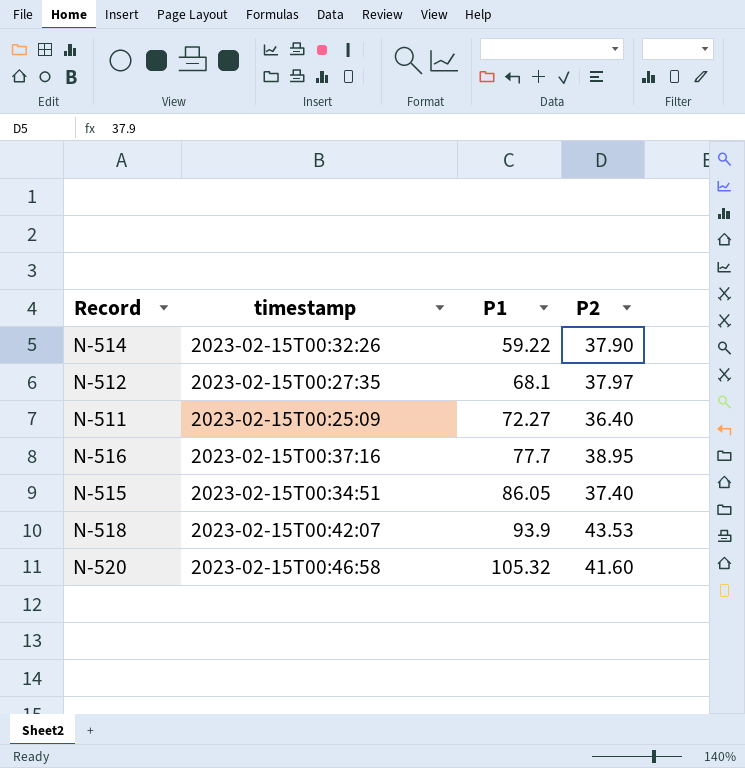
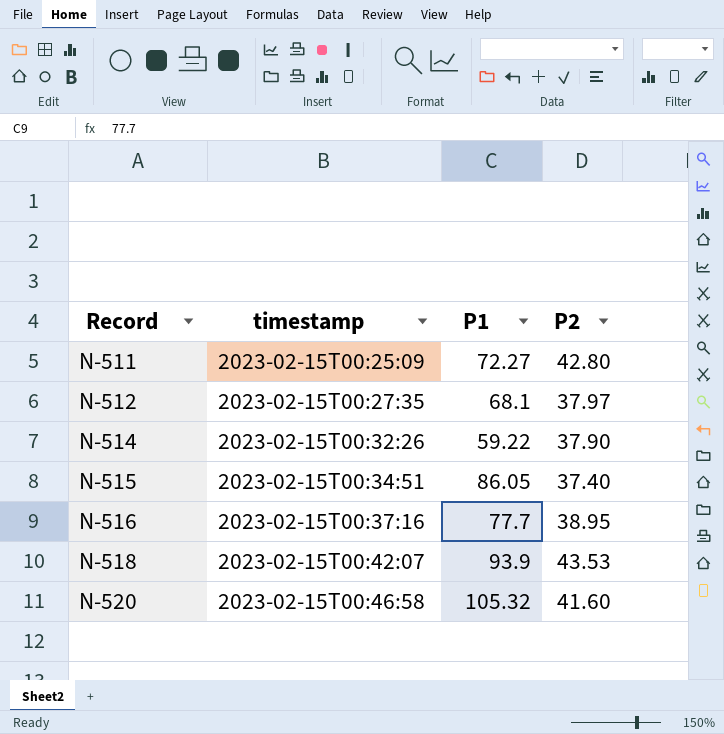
row order: P1 ascending -> Record ascending
N-511 | P2: 36.40 -> 42.80

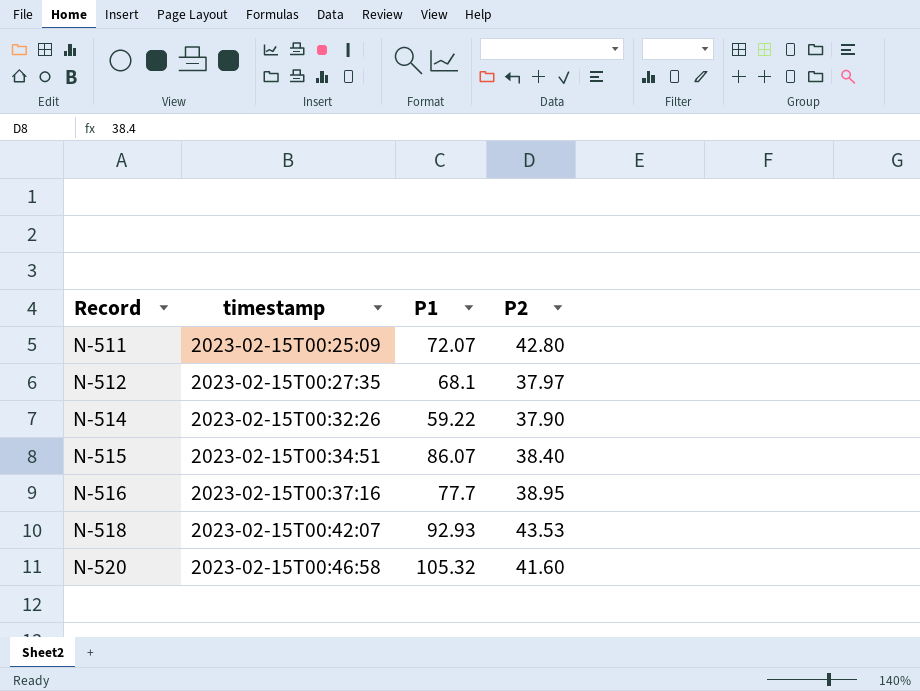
N-511 | P1: 72.27 -> 72.07
N-515 | P1: 86.05 -> 86.07
N-515 | P2: 37.40 -> 38.40
N-518 | P1: 93.9 -> 92.93

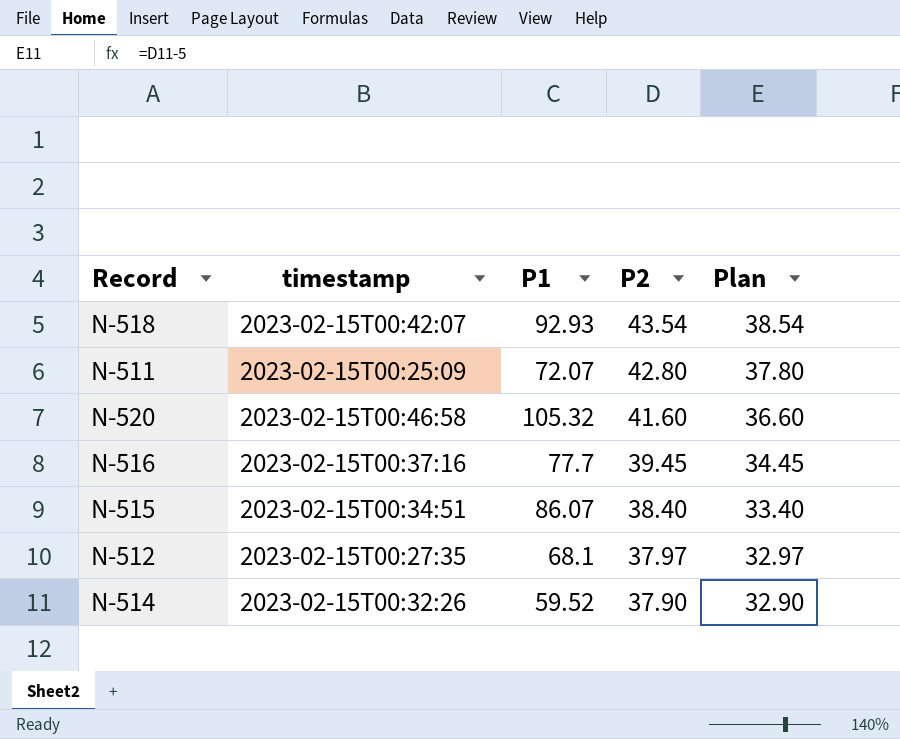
row order: Record ascending -> P2 descending
column Plan | formula: none -> [P2] - 5
N-518 | P2: 43.53 -> 43.54
N-516 | P2: 38.95 -> 39.45
N-514 | P1: 59.22 -> 59.52

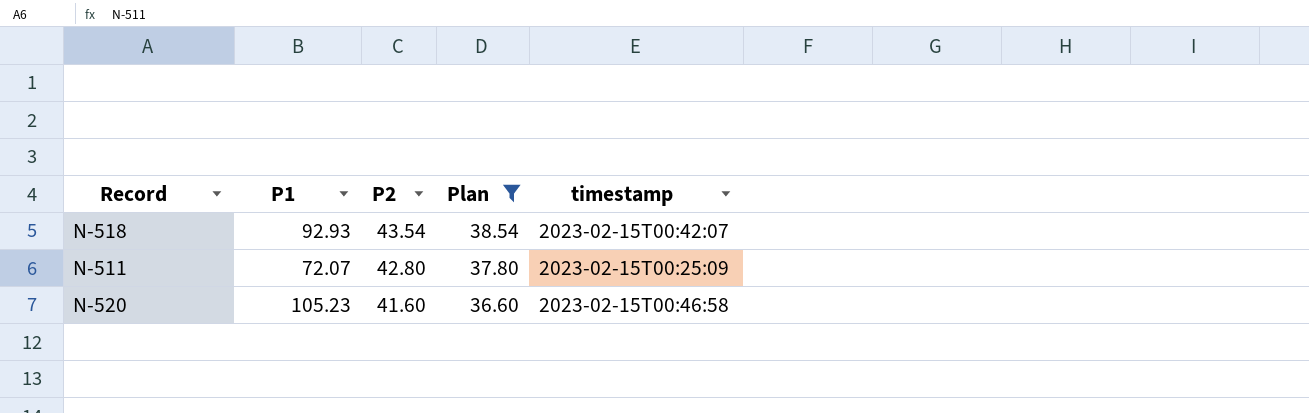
filter: none -> Plan >= 36.60
column timestamp | position: 2 -> 5
N-520 | P1: 105.32 -> 105.23

